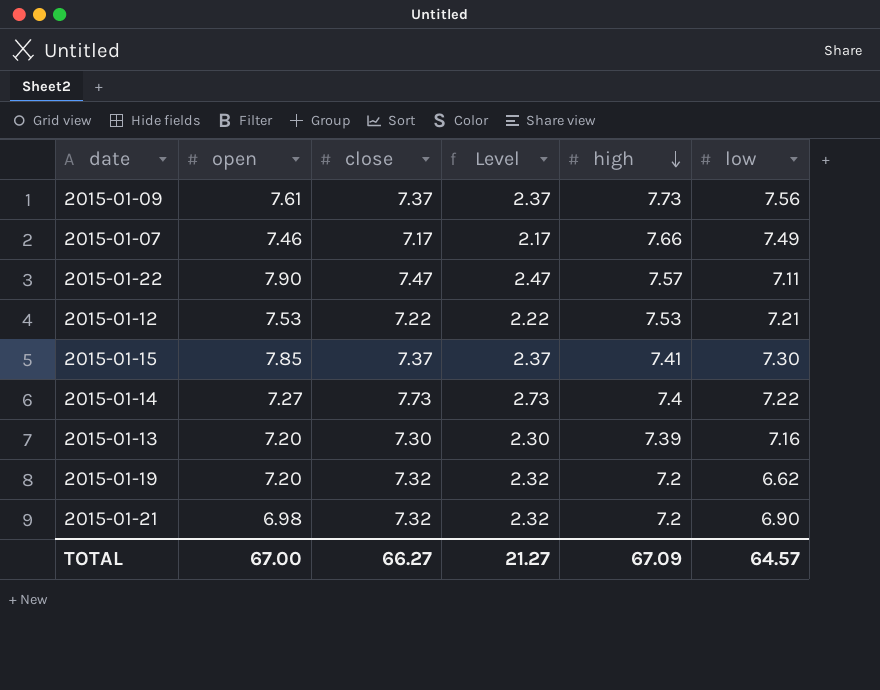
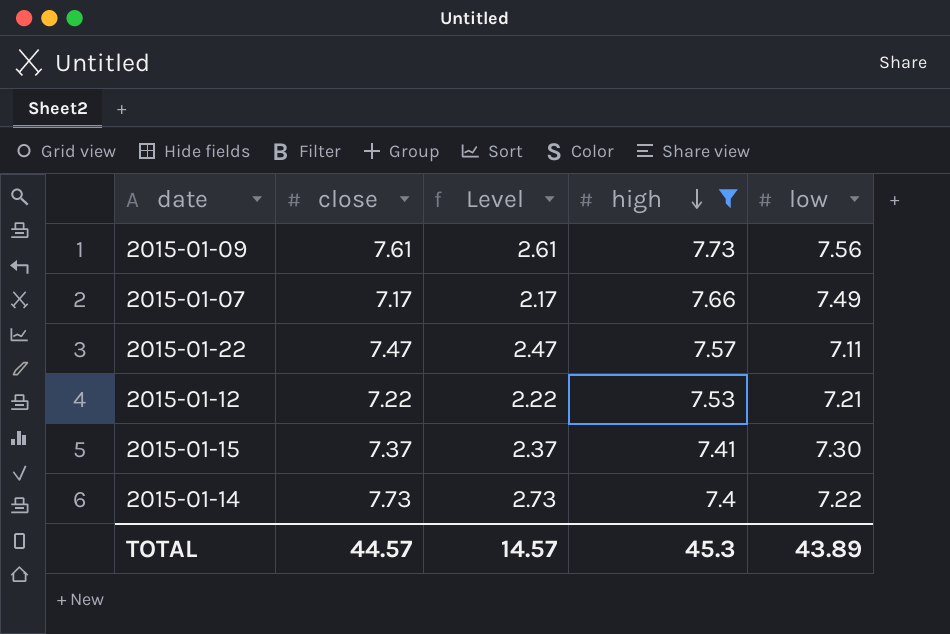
filter: none -> high >= 7.4
column open | position: 2 -> none
2015-01-09 | close: 7.37 -> 7.61
2015-01-09 | Level: 2.37 -> 2.61
TOTAL | close: 66.27 -> 44.57
TOTAL | Level: 21.27 -> 14.57
TOTAL | high: 67.09 -> 45.3
TOTAL | low: 64.57 -> 43.89

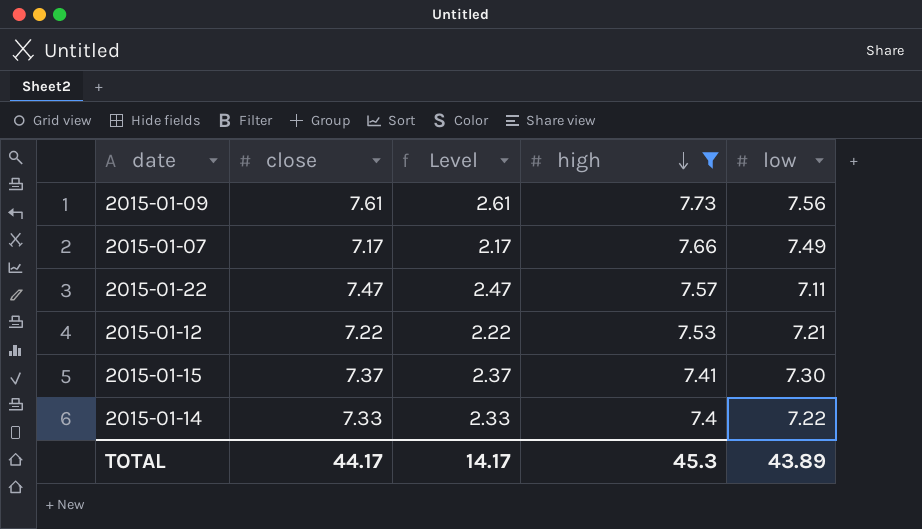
2015-01-14 | close: 7.73 -> 7.33
2015-01-14 | Level: 2.73 -> 2.33
TOTAL | close: 44.57 -> 44.17
TOTAL | Level: 14.57 -> 14.17

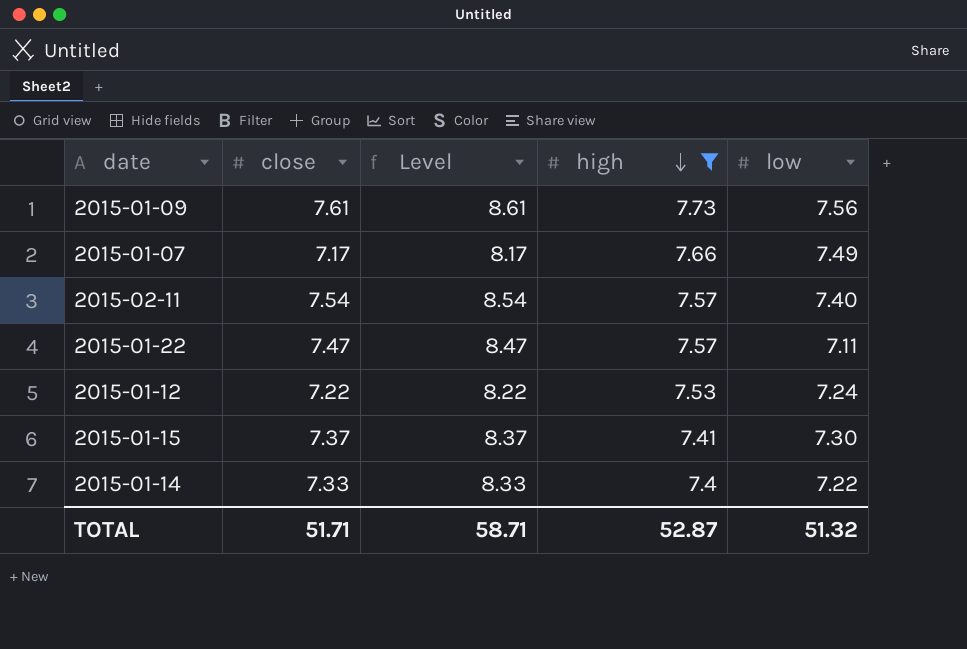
column Level | formula: [close] - 5 -> [close] + 1
row 2015-02-11: none -> 7.54 | 8.54 | 7.57 | 7.40
2015-01-12 | low: 7.21 -> 7.24
TOTAL | close: 44.17 -> 51.71
TOTAL | Level: 14.17 -> 58.71
TOTAL | high: 45.3 -> 52.87
TOTAL | low: 43.89 -> 51.32

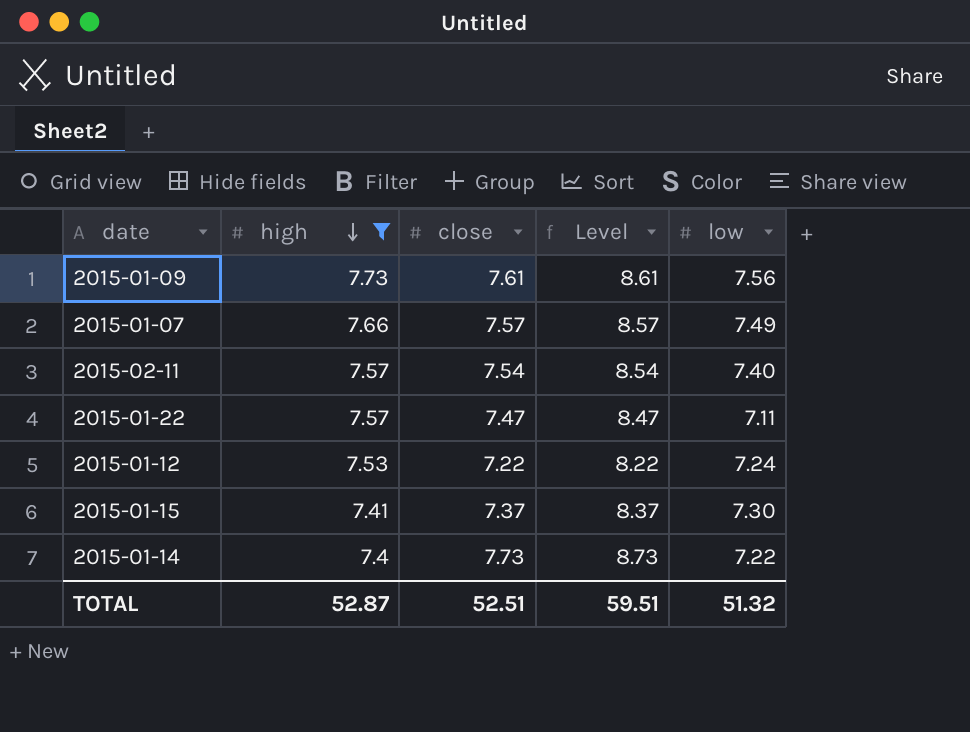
column high | position: 4 -> 2
2015-01-07 | close: 7.17 -> 7.57
2015-01-07 | Level: 8.17 -> 8.57
2015-01-14 | close: 7.33 -> 7.73
2015-01-14 | Level: 8.33 -> 8.73
TOTAL | close: 51.71 -> 52.51
TOTAL | Level: 58.71 -> 59.51

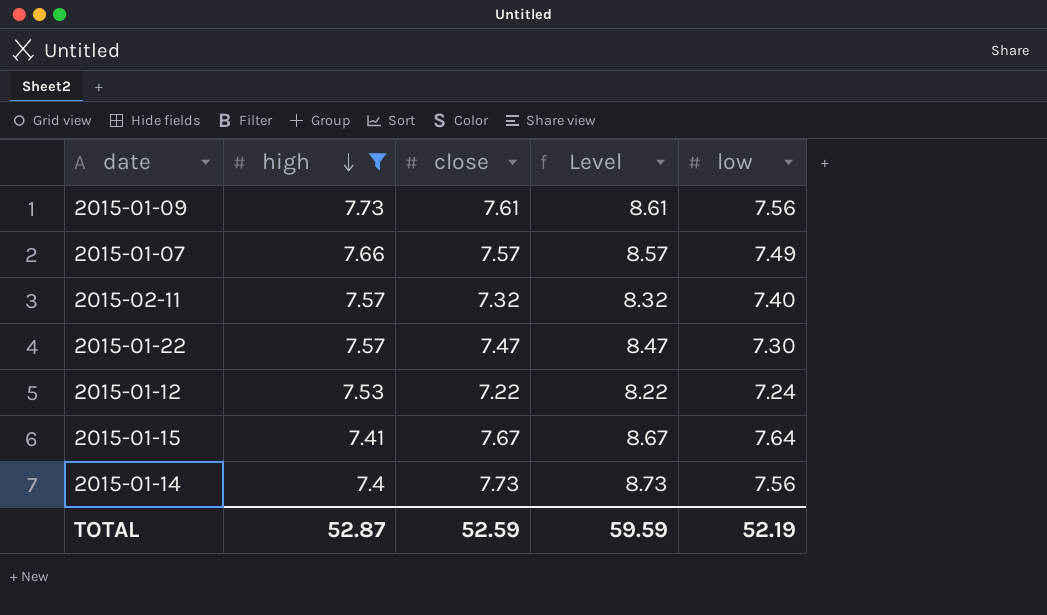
2015-02-11 | close: 7.54 -> 7.32
2015-02-11 | Level: 8.54 -> 8.32
2015-01-22 | low: 7.11 -> 7.30
2015-01-15 | close: 7.37 -> 7.67
2015-01-15 | Level: 8.37 -> 8.67
2015-01-15 | low: 7.30 -> 7.64
2015-01-14 | low: 7.22 -> 7.56
TOTAL | close: 52.51 -> 52.59
TOTAL | Level: 59.51 -> 59.59
TOTAL | low: 51.32 -> 52.19

